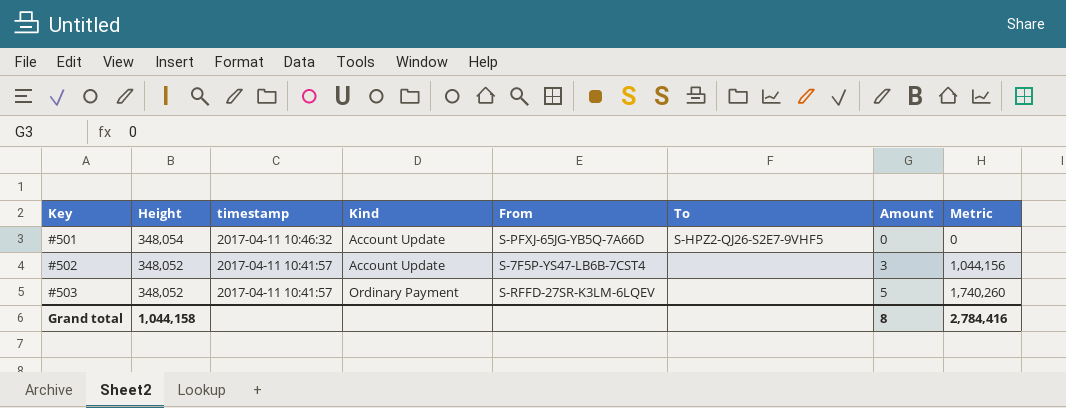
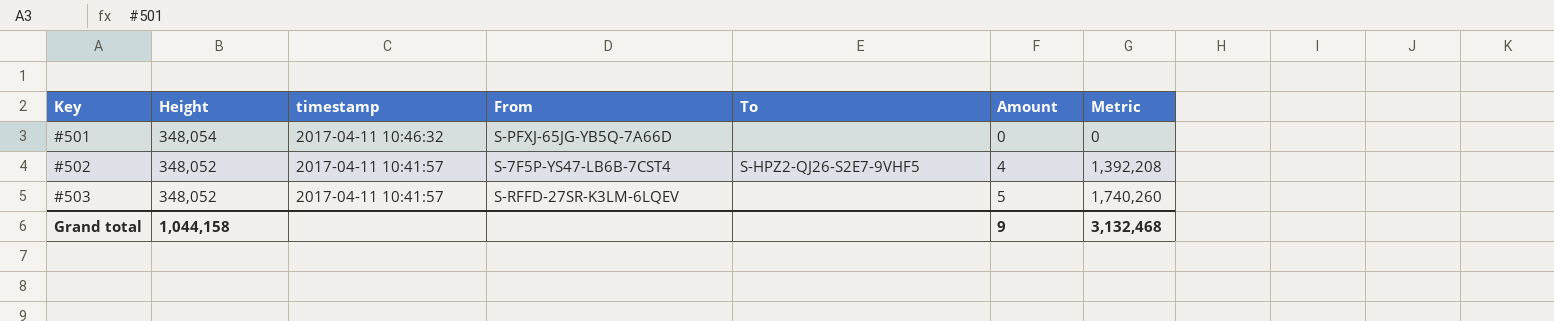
column Kind | position: 4 -> none
#501 | To: S-HPZ2-QJ26-S2E7-9VHF5 -> none
#502 | To: none -> S-HPZ2-QJ26-S2E7-9VHF5
#502 | Amount: 3 -> 4
#502 | Metric: 1,044,156 -> 1,392,208
Grand total | Amount: 8 -> 9
Grand total | Metric: 2,784,416 -> 3,132,468

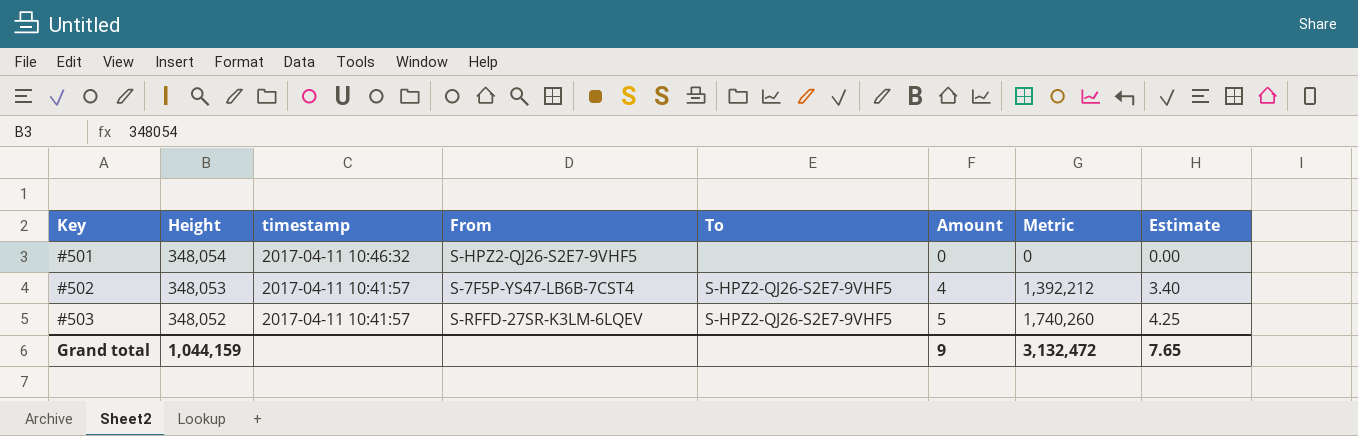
column Estimate | formula: none -> [Amount] * 0.85
#501 | From: S-PFXJ-65JG-YB5Q-7A66D -> S-HPZ2-QJ26-S2E7-9VHF5
#502 | Height: 348,052 -> 348,053
#502 | Metric: 1,392,208 -> 1,392,212
#503 | To: none -> S-HPZ2-QJ26-S2E7-9VHF5
Grand total | Height: 1,044,158 -> 1,044,159
Grand total | Metric: 3,132,468 -> 3,132,472

